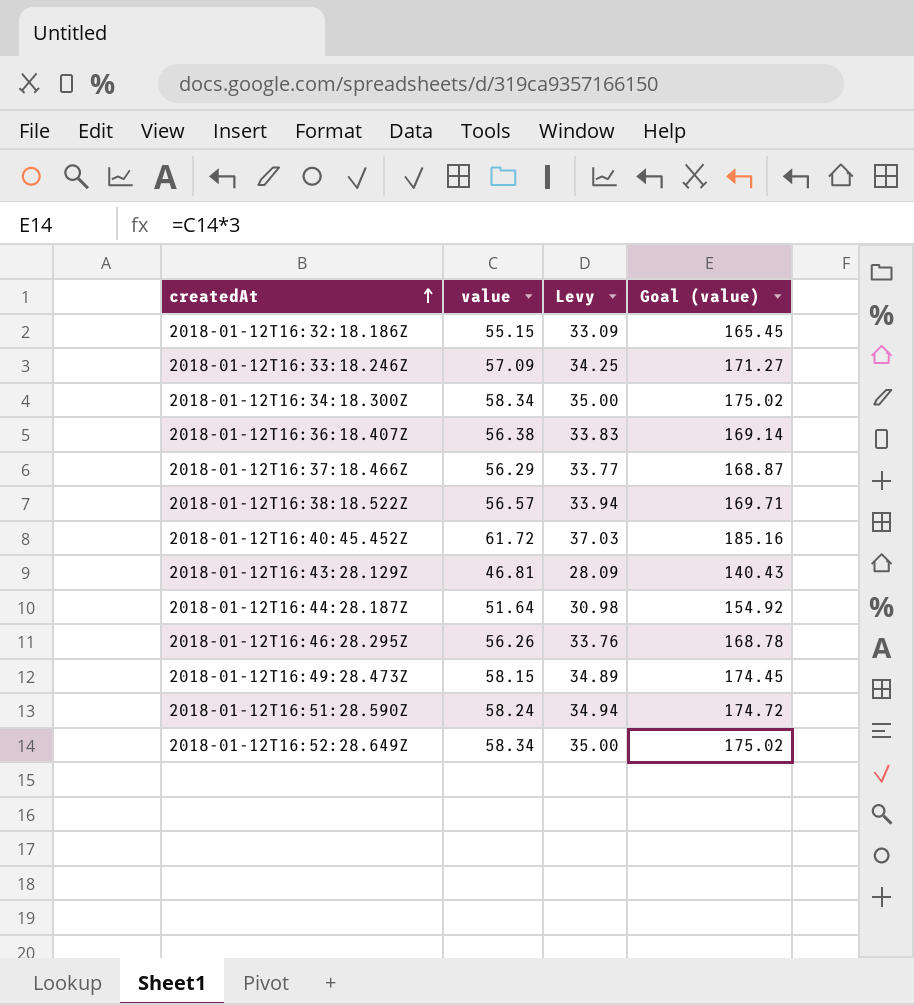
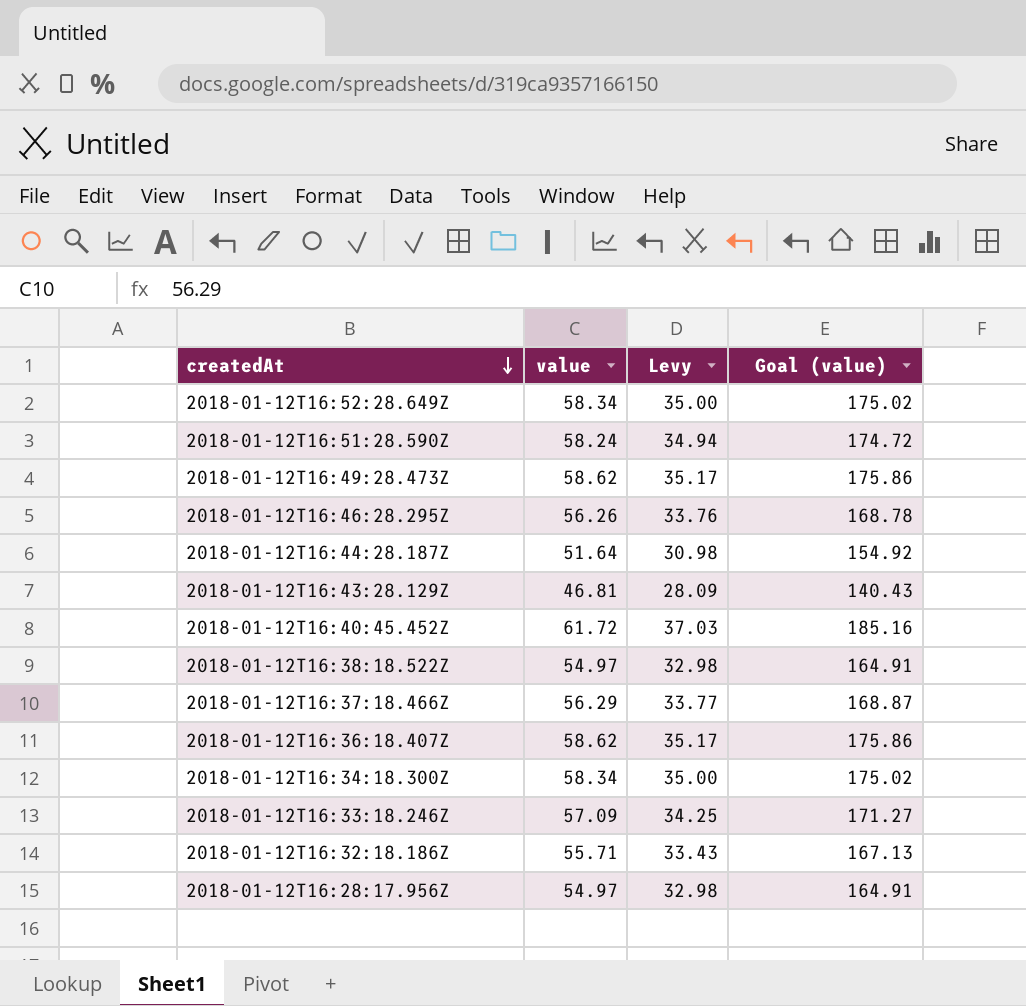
row order: createdAt ascending -> createdAt descending
2018-01-12T16:49:28.473Z | value: 58.15 -> 58.62
2018-01-12T16:49:28.473Z | Levy: 34.89 -> 35.17
2018-01-12T16:49:28.473Z | Goal (value): 174.45 -> 175.86
2018-01-12T16:38:18.522Z | value: 56.57 -> 54.97
2018-01-12T16:38:18.522Z | Levy: 33.94 -> 32.98
2018-01-12T16:38:18.522Z | Goal (value): 169.71 -> 164.91
2018-01-12T16:36:18.407Z | value: 56.38 -> 58.62
2018-01-12T16:36:18.407Z | Levy: 33.83 -> 35.17
2018-01-12T16:36:18.407Z | Goal (value): 169.14 -> 175.86
2018-01-12T16:32:18.186Z | value: 55.15 -> 55.71
2018-01-12T16:32:18.186Z | Levy: 33.09 -> 33.43
2018-01-12T16:32:18.186Z | Goal (value): 165.45 -> 167.13
row 2018-01-12T16:28:17.956Z: none -> 54.97 | 32.98 | 164.91

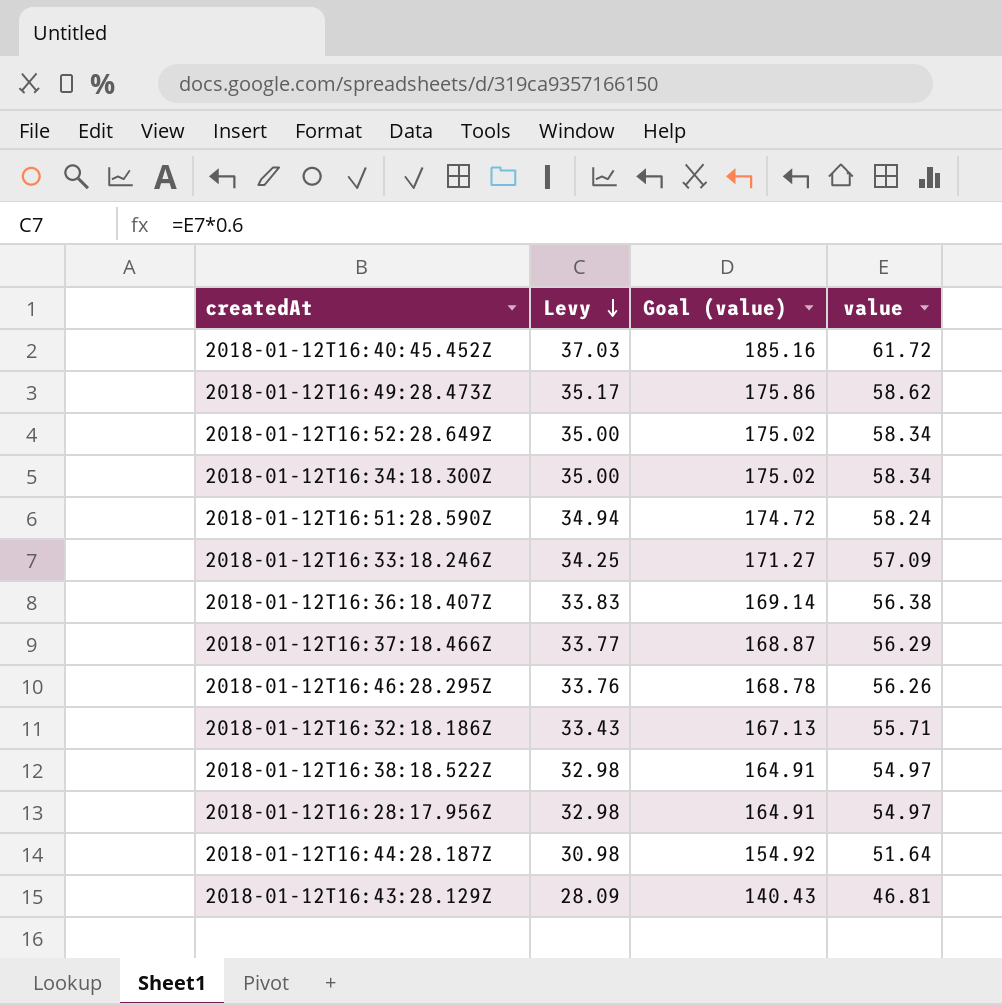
row order: createdAt descending -> Levy descending
column value | position: 2 -> 4
2018-01-12T16:36:18.407Z | Levy: 35.17 -> 33.83
2018-01-12T16:36:18.407Z | Goal (value): 175.86 -> 169.14
2018-01-12T16:36:18.407Z | value: 58.62 -> 56.38

